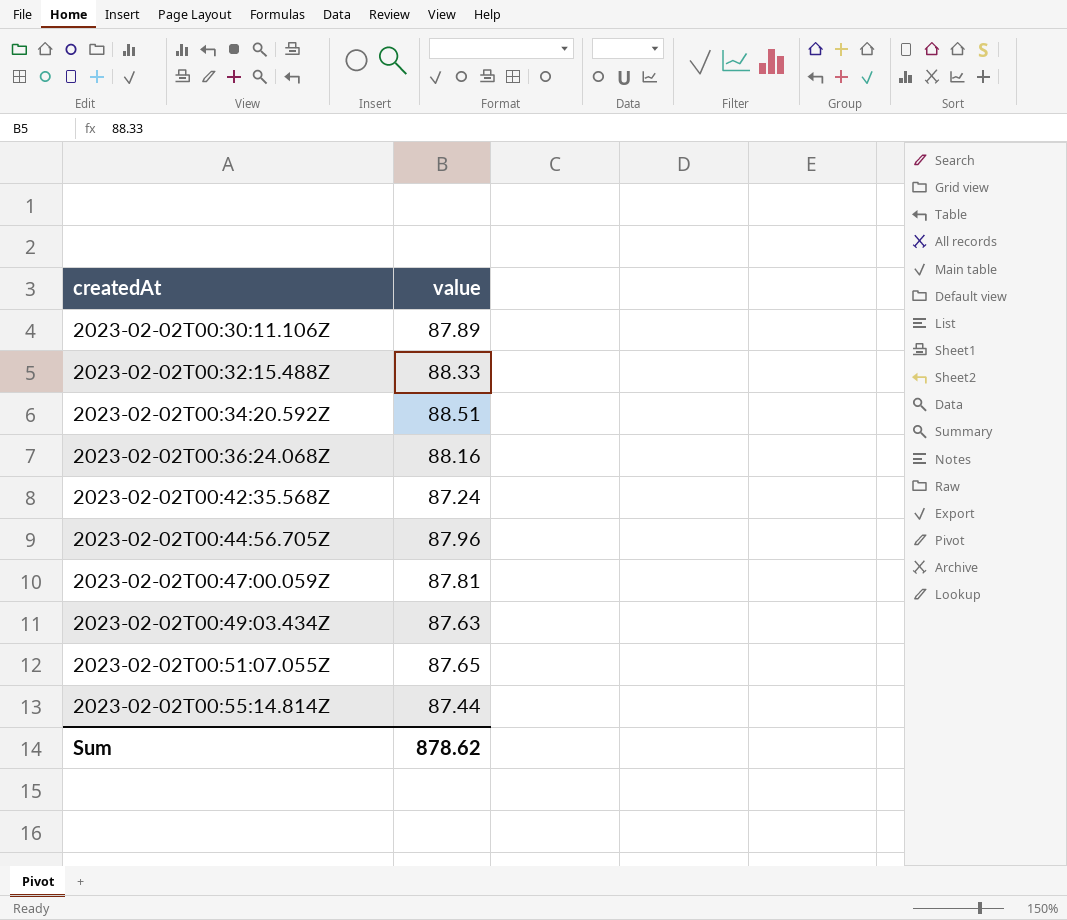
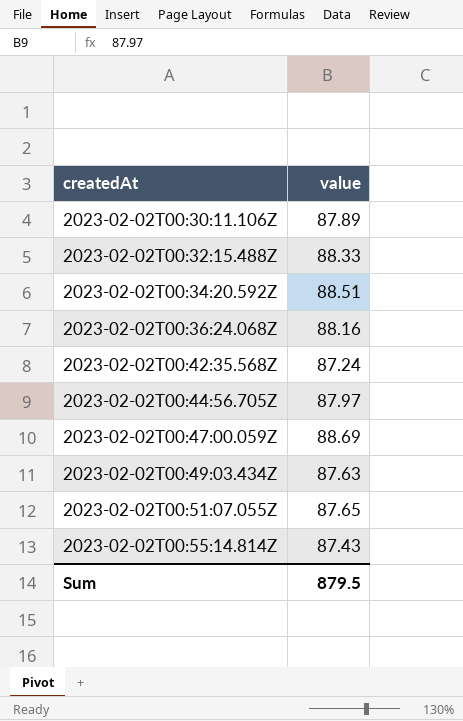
2023-02-02T00:44:56.705Z | value: 87.96 -> 87.97
2023-02-02T00:47:00.059Z | value: 87.81 -> 88.69
2023-02-02T00:55:14.814Z | value: 87.44 -> 87.43
Sum | value: 878.62 -> 879.5

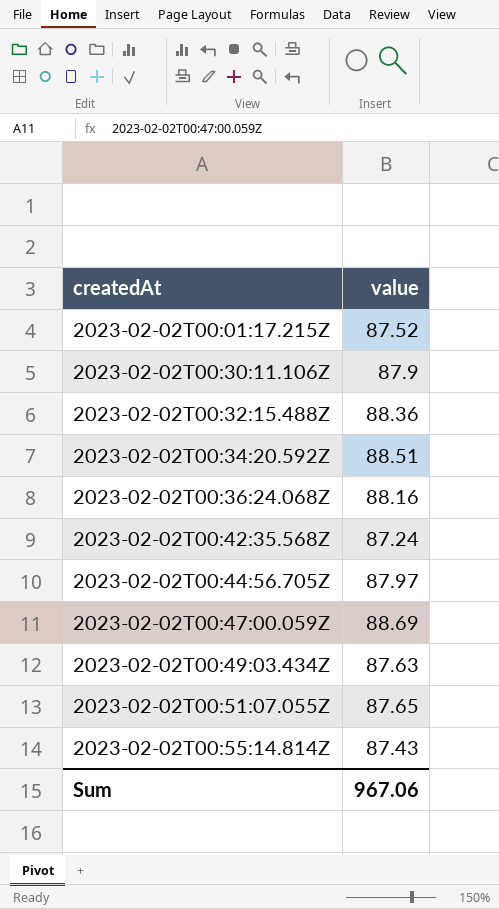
row 2023-02-02T00:01:17.215Z: none -> 87.52
2023-02-02T00:30:11.106Z | value: 87.89 -> 87.9
2023-02-02T00:32:15.488Z | value: 88.33 -> 88.36
Sum | value: 879.5 -> 967.06

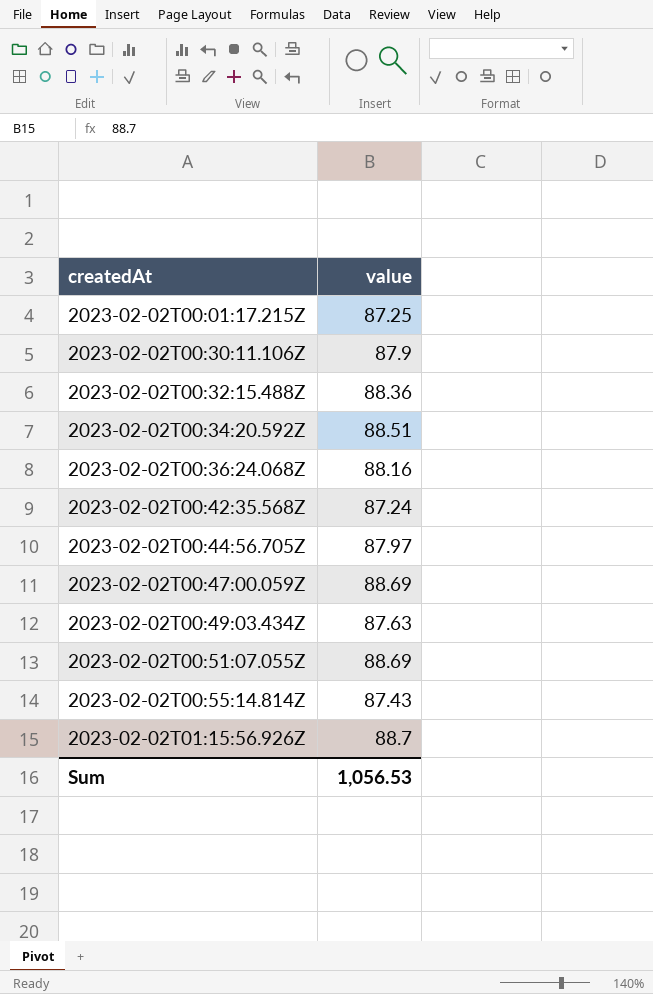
2023-02-02T00:01:17.215Z | value: 87.52 -> 87.25
2023-02-02T00:51:07.055Z | value: 87.65 -> 88.69
row 2023-02-02T01:15:56.926Z: none -> 88.7
Sum | value: 967.06 -> 1,056.53

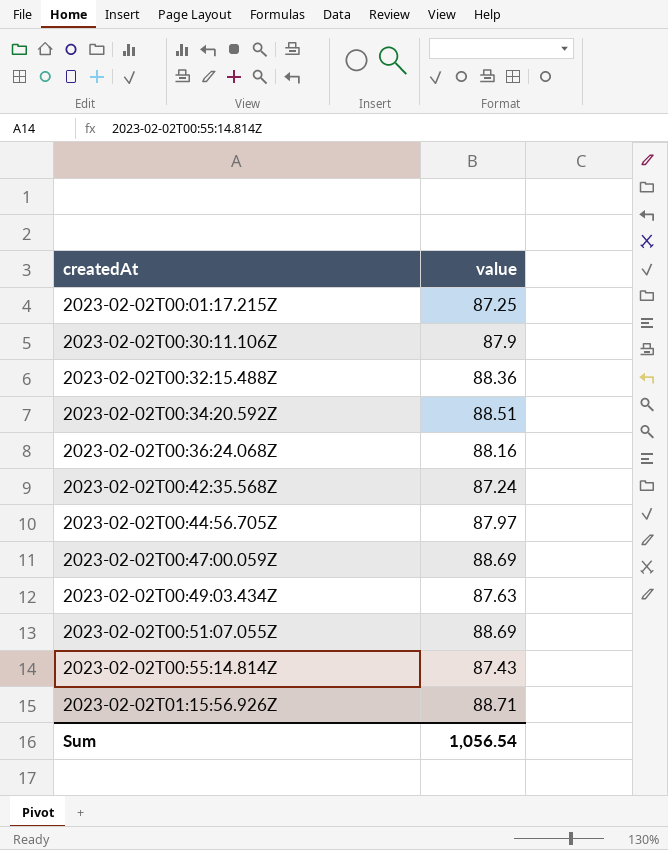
2023-02-02T01:15:56.926Z | value: 88.7 -> 88.71
Sum | value: 1,056.53 -> 1,056.54

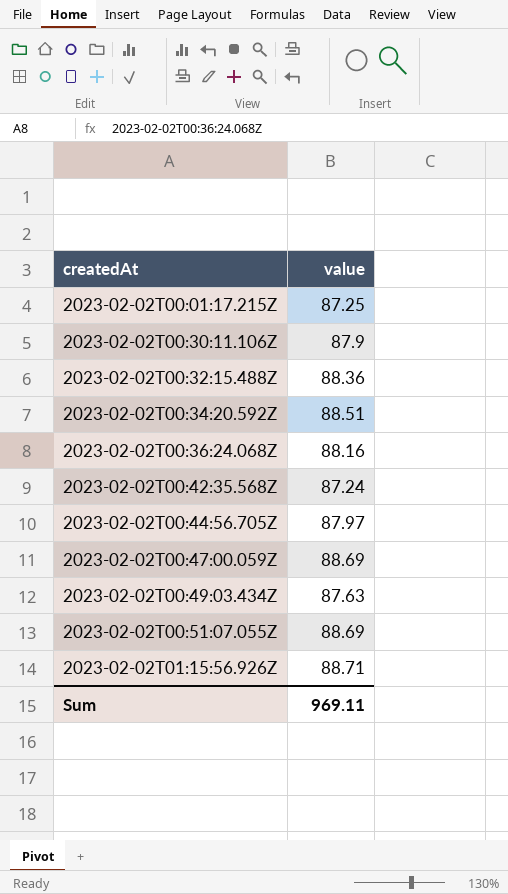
row 2023-02-02T00:55:14.814Z: 87.43 -> none
Sum | value: 1,056.54 -> 969.11

